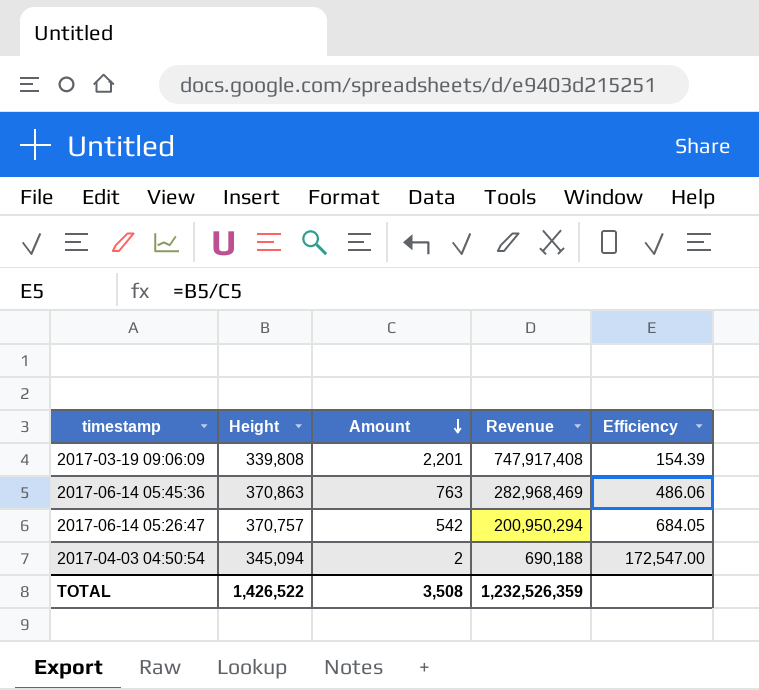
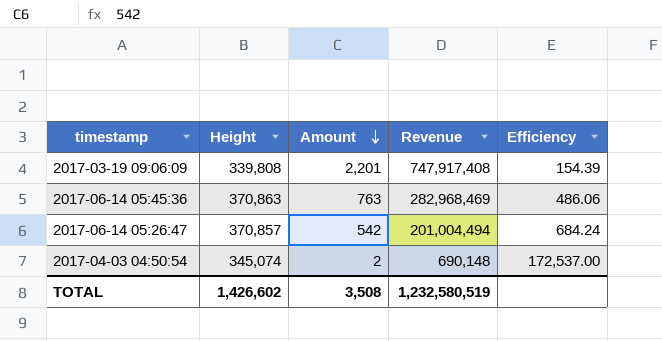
2017-06-14 05:26:47 | Height: 370,757 -> 370,857
2017-06-14 05:26:47 | Revenue: 200,950,294 -> 201,004,494
2017-06-14 05:26:47 | Efficiency: 684.05 -> 684.24
2017-04-03 04:50:54 | Height: 345,094 -> 345,074
2017-04-03 04:50:54 | Revenue: 690,188 -> 690,148
2017-04-03 04:50:54 | Efficiency: 172,547.00 -> 172,537.00
TOTAL | Height: 1,426,522 -> 1,426,602
TOTAL | Revenue: 1,232,526,359 -> 1,232,580,519

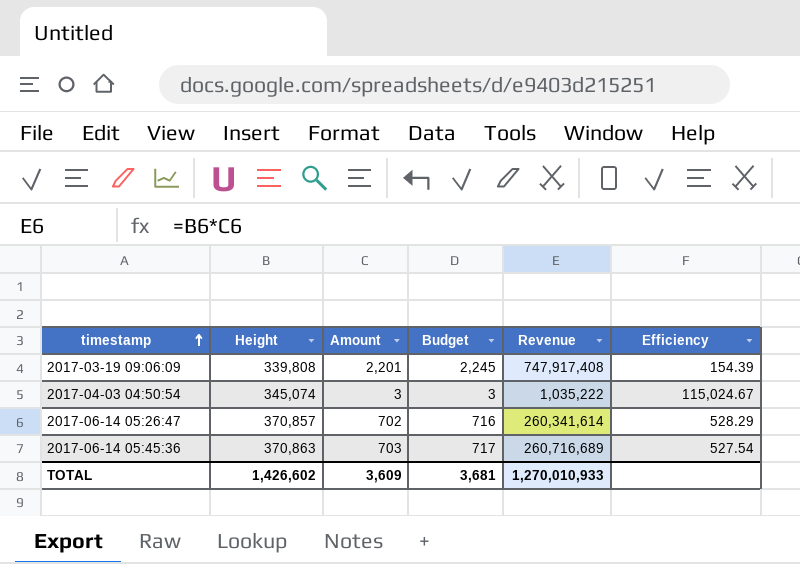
row order: Amount descending -> timestamp ascending
column Budget | formula: none -> [Amount] * 1.02
2017-04-03 04:50:54 | Amount: 2 -> 3
2017-04-03 04:50:54 | Revenue: 690,148 -> 1,035,222
2017-04-03 04:50:54 | Efficiency: 172,537.00 -> 115,024.67
2017-06-14 05:26:47 | Amount: 542 -> 702
2017-06-14 05:26:47 | Revenue: 201,004,494 -> 260,341,614
2017-06-14 05:26:47 | Efficiency: 684.24 -> 528.29
2017-06-14 05:45:36 | Amount: 763 -> 703
2017-06-14 05:45:36 | Revenue: 282,968,469 -> 260,716,689
2017-06-14 05:45:36 | Efficiency: 486.06 -> 527.54
TOTAL | Amount: 3,508 -> 3,609
TOTAL | Revenue: 1,232,580,519 -> 1,270,010,933

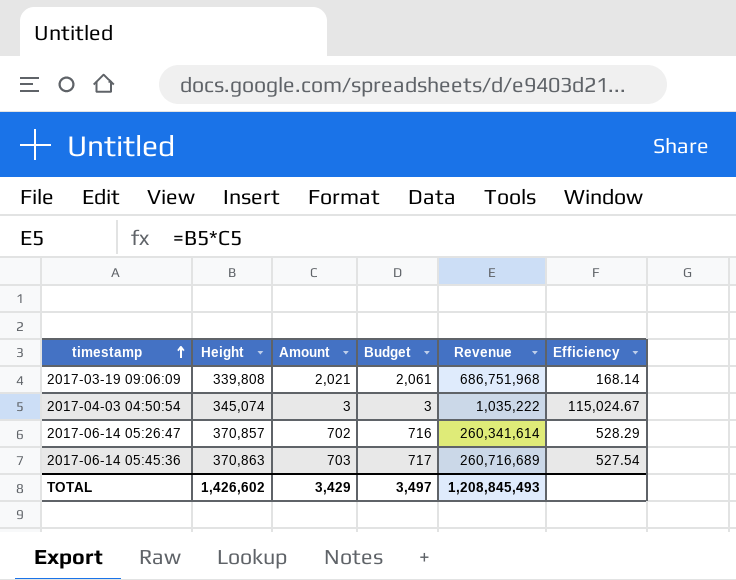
2017-03-19 09:06:09 | Amount: 2,201 -> 2,021
2017-03-19 09:06:09 | Budget: 2,245 -> 2,061
2017-03-19 09:06:09 | Revenue: 747,917,408 -> 686,751,968
2017-03-19 09:06:09 | Efficiency: 154.39 -> 168.14
TOTAL | Amount: 3,609 -> 3,429
TOTAL | Budget: 3,681 -> 3,497
TOTAL | Revenue: 1,270,010,933 -> 1,208,845,493

